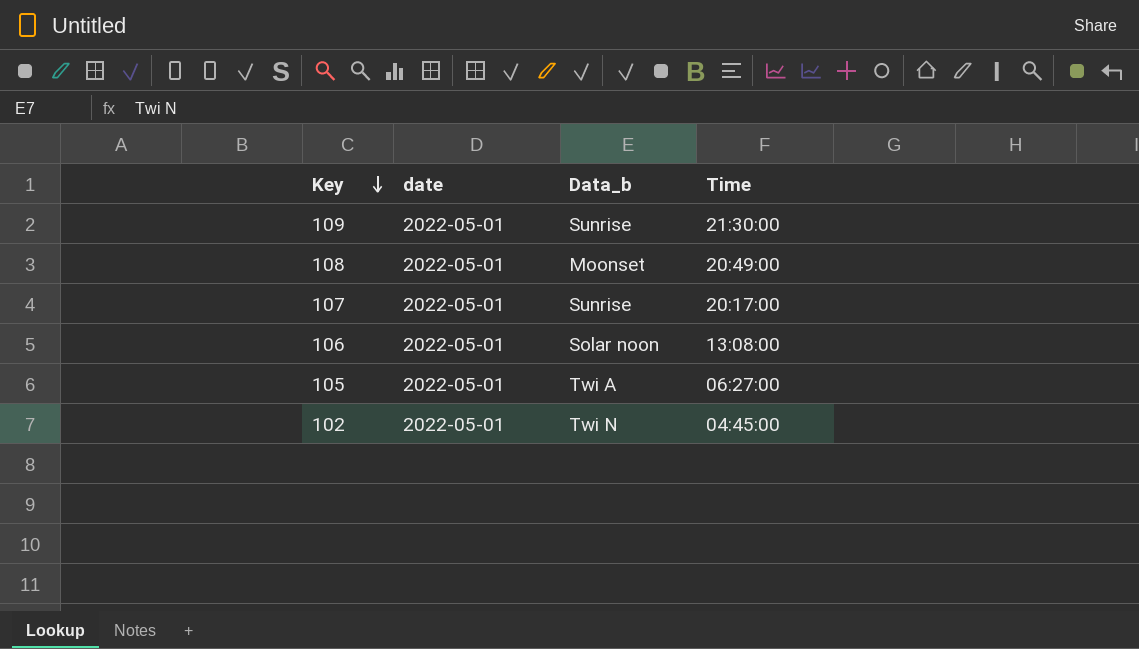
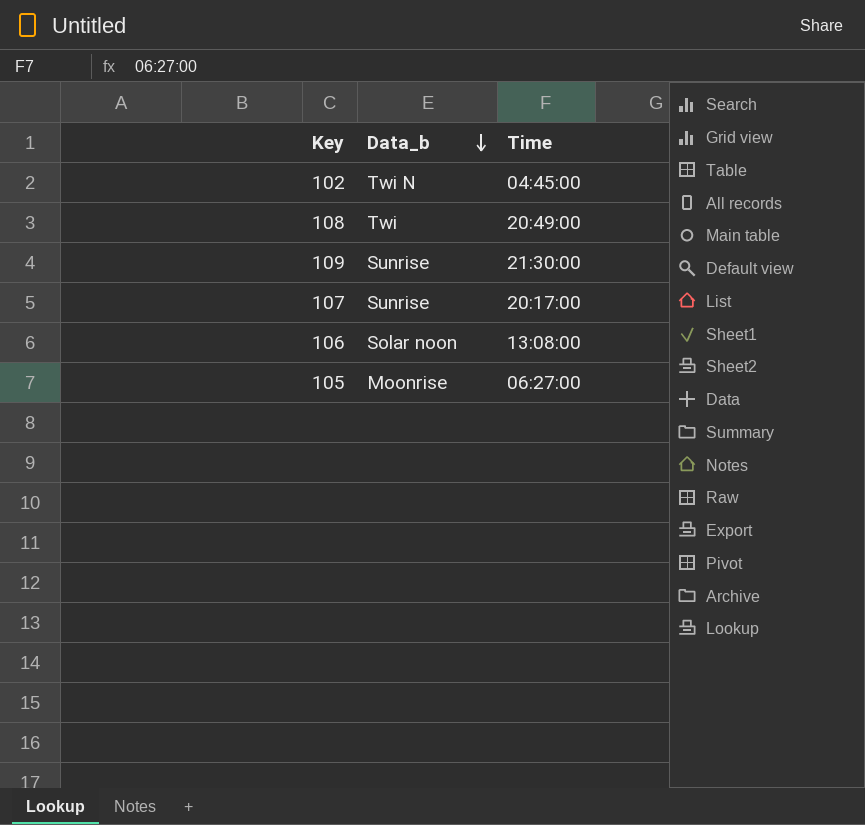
row order: Key descending -> Data_b descending
column date | position: 2 -> none
108 | Data_b: Moonset -> Twi
105 | Data_b: Twi A -> Moonrise

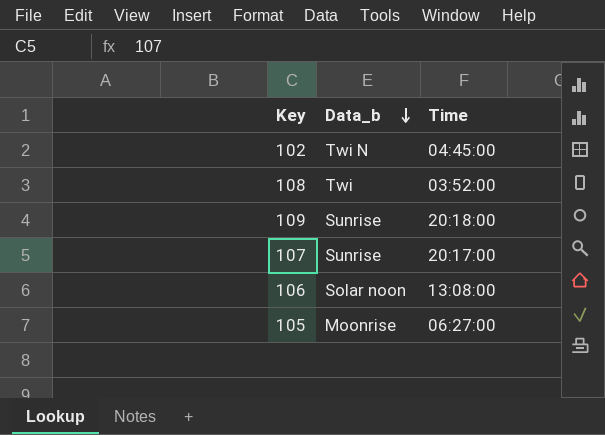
108 | Time: 20:49:00 -> 03:52:00
109 | Time: 21:30:00 -> 20:18:00

